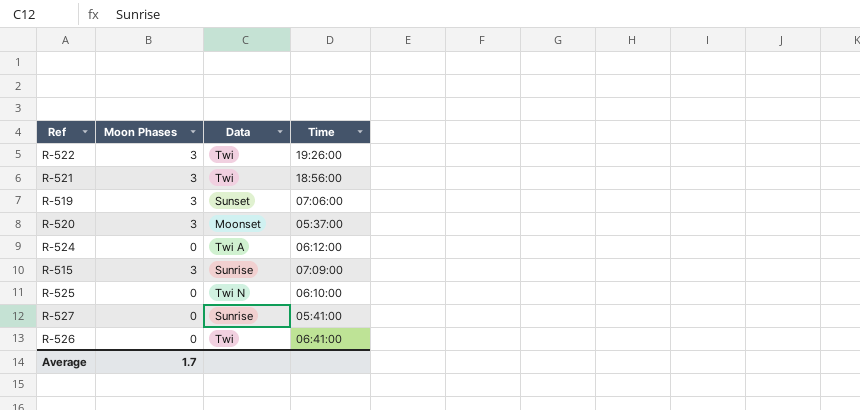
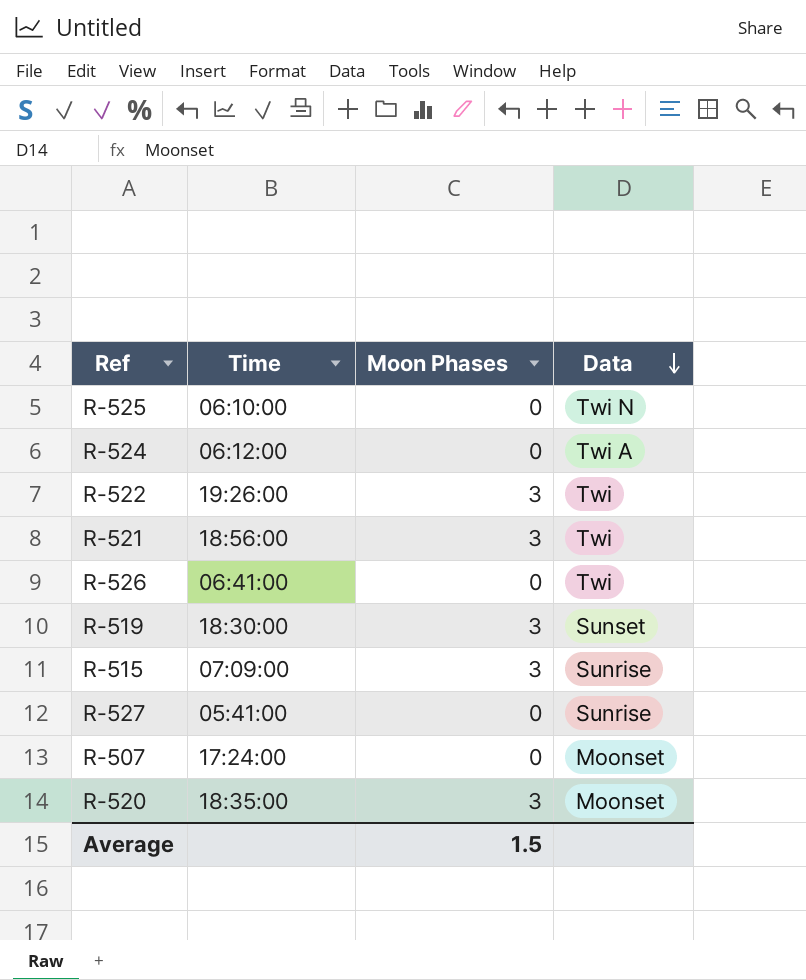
row order: none -> Data descending
column Time | position: 4 -> 2
R-519 | Time: 07:06:00 -> 18:30:00
row R-507: none -> 17:24:00 | 0 | Moonset
R-520 | Time: 05:37:00 -> 18:35:00
Average | Moon Phases: 1.7 -> 1.5

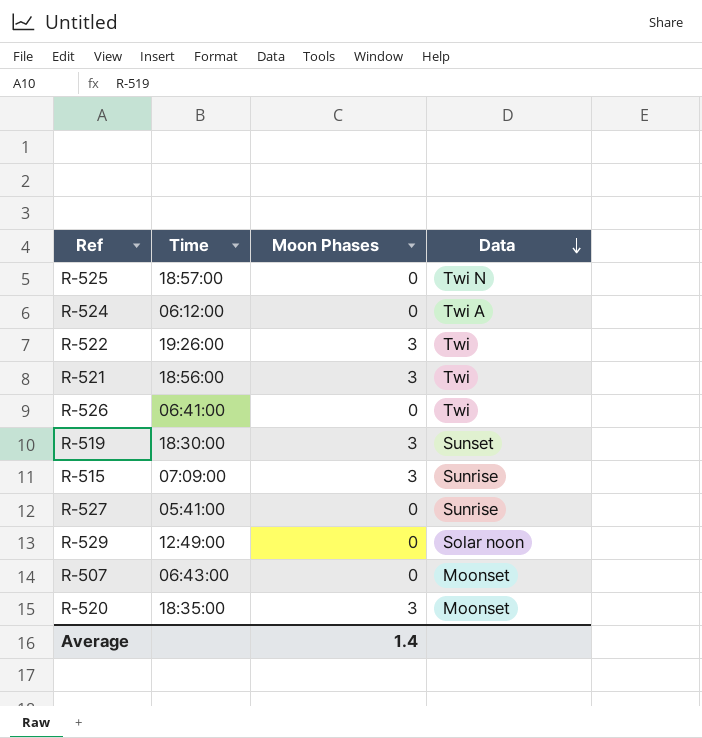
R-525 | Time: 06:10:00 -> 18:57:00
row R-529: none -> 12:49:00 | 0 | Solar noon
R-507 | Time: 17:24:00 -> 06:43:00
Average | Moon Phases: 1.5 -> 1.4

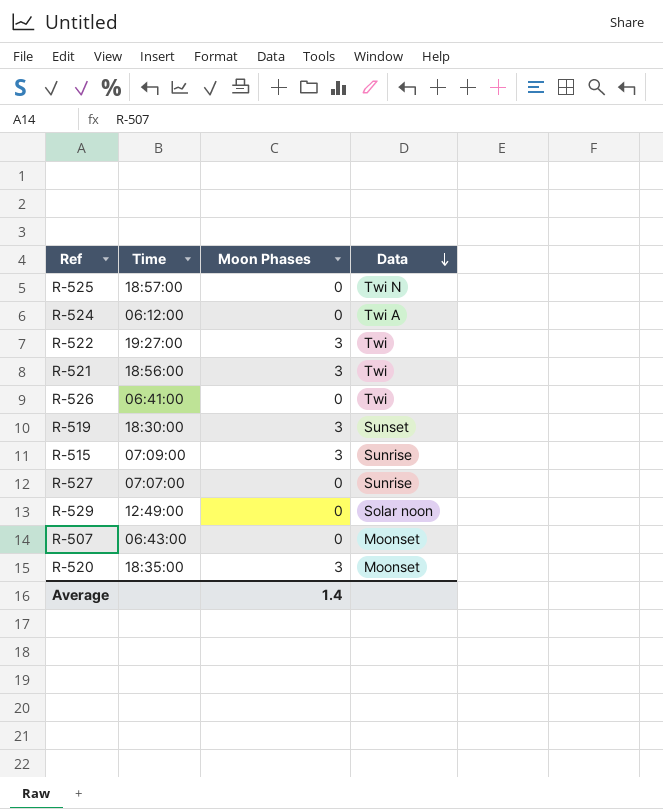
R-522 | Time: 19:26:00 -> 19:27:00
R-527 | Time: 05:41:00 -> 07:07:00

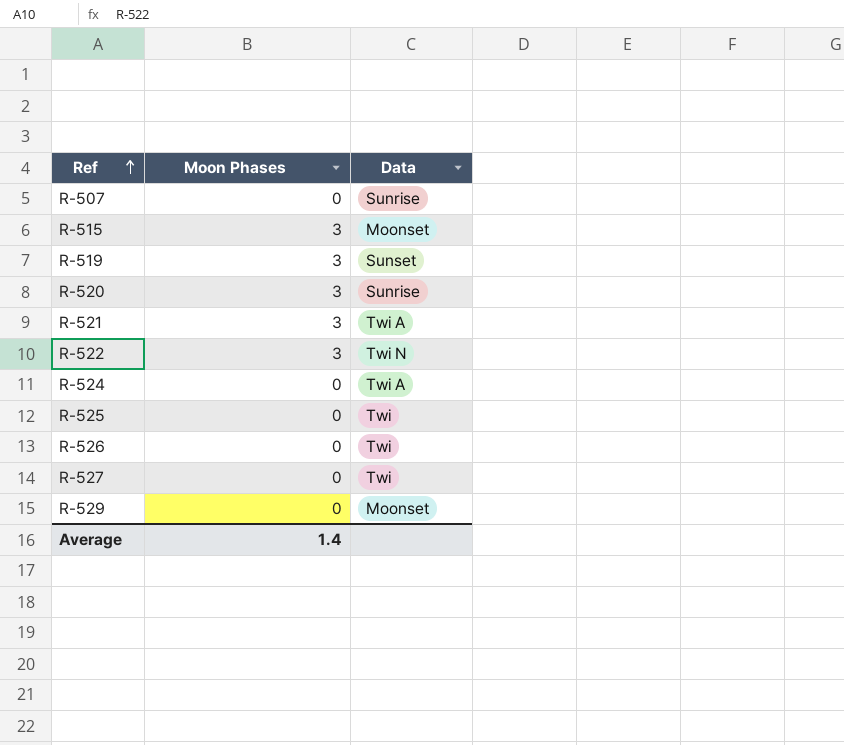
row order: Data descending -> Ref ascending
column Time | position: 2 -> none
R-507 | Data: Moonset -> Sunrise
R-515 | Data: Sunrise -> Moonset
R-520 | Data: Moonset -> Sunrise
R-521 | Data: Twi -> Twi A
R-522 | Data: Twi -> Twi N
R-525 | Data: Twi N -> Twi
R-527 | Data: Sunrise -> Twi
R-529 | Data: Solar noon -> Moonset

